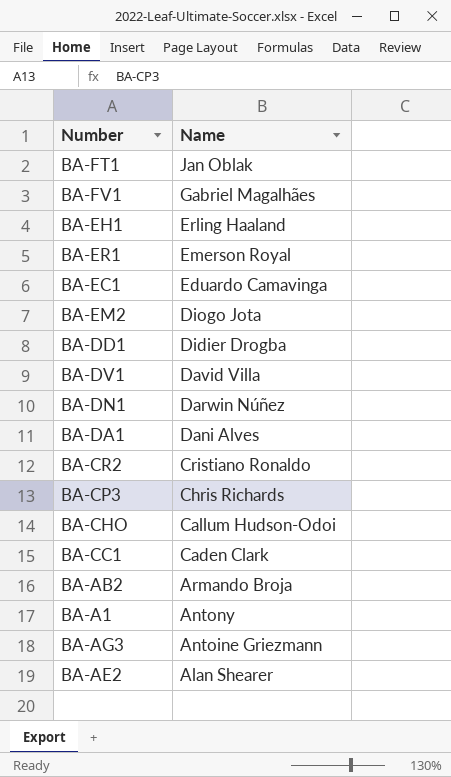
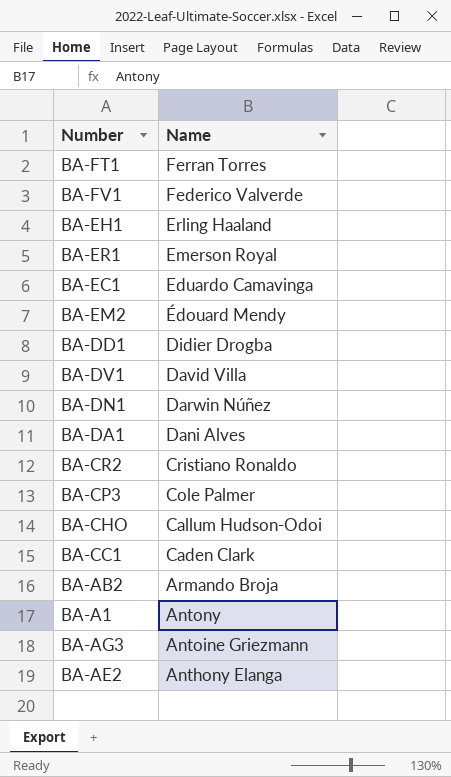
BA-FT1 | Name: Jan Oblak -> Ferran Torres
BA-FV1 | Name: Gabriel Magalhães -> Federico Valverde
BA-EM2 | Name: Diogo Jota -> Édouard Mendy
BA-CP3 | Name: Chris Richards -> Cole Palmer
BA-AE2 | Name: Alan Shearer -> Anthony Elanga

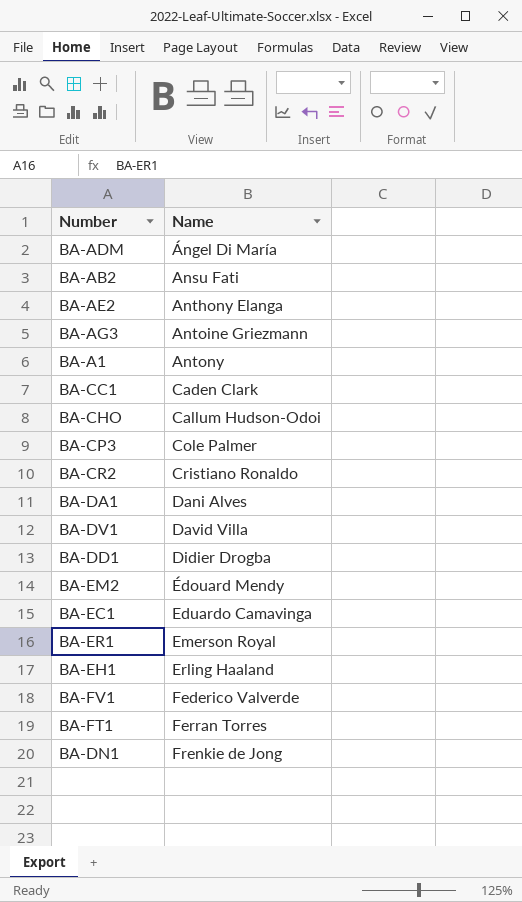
row order: Name descending -> Name ascending
row BA-ADM: none -> Ángel Di María
BA-AB2 | Name: Armando Broja -> Ansu Fati
BA-DN1 | Name: Darwin Núñez -> Frenkie de Jong

